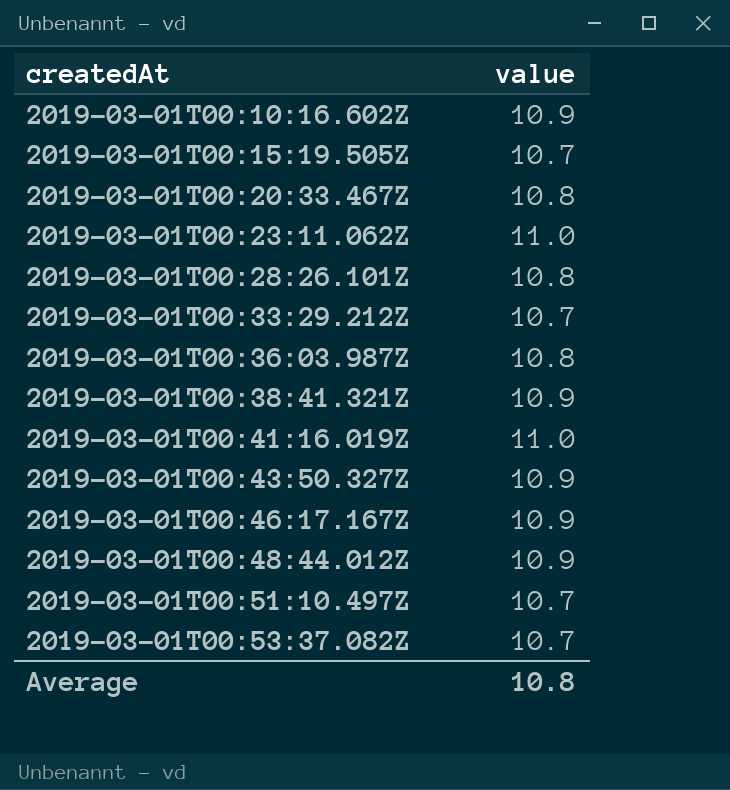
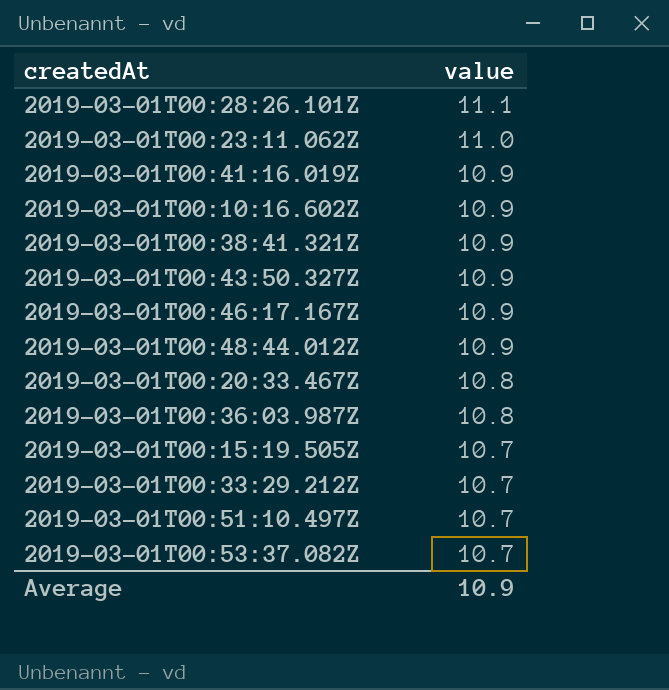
row order: createdAt ascending -> value descending
2019-03-01T00:28:26.101Z | value: 10.8 -> 11.1
2019-03-01T00:41:16.019Z | value: 11.0 -> 10.9
Average | value: 10.8 -> 10.9

